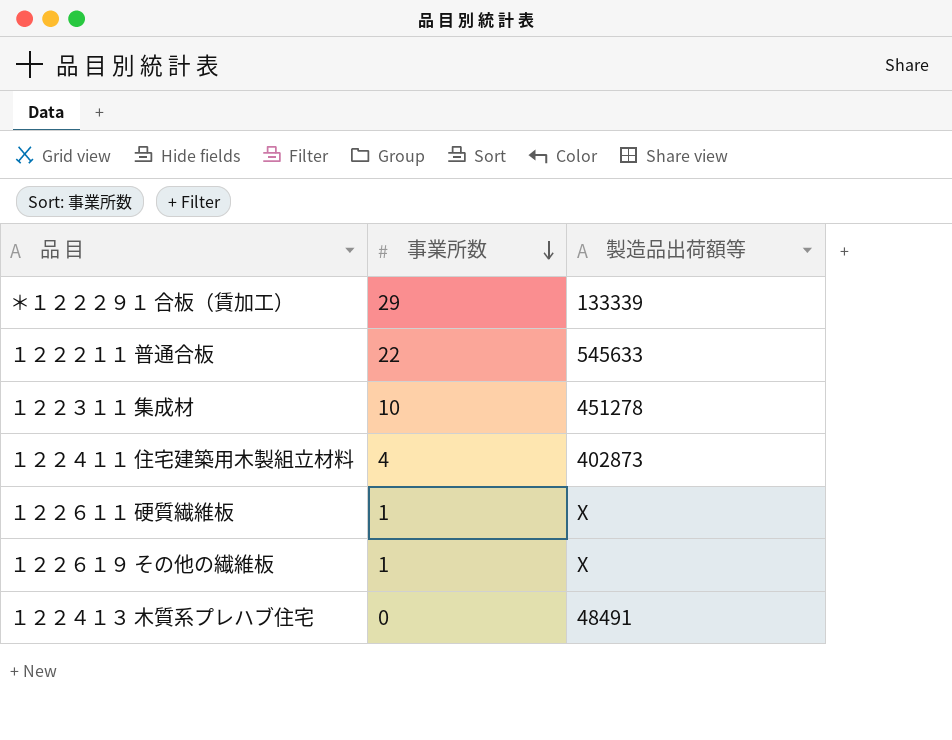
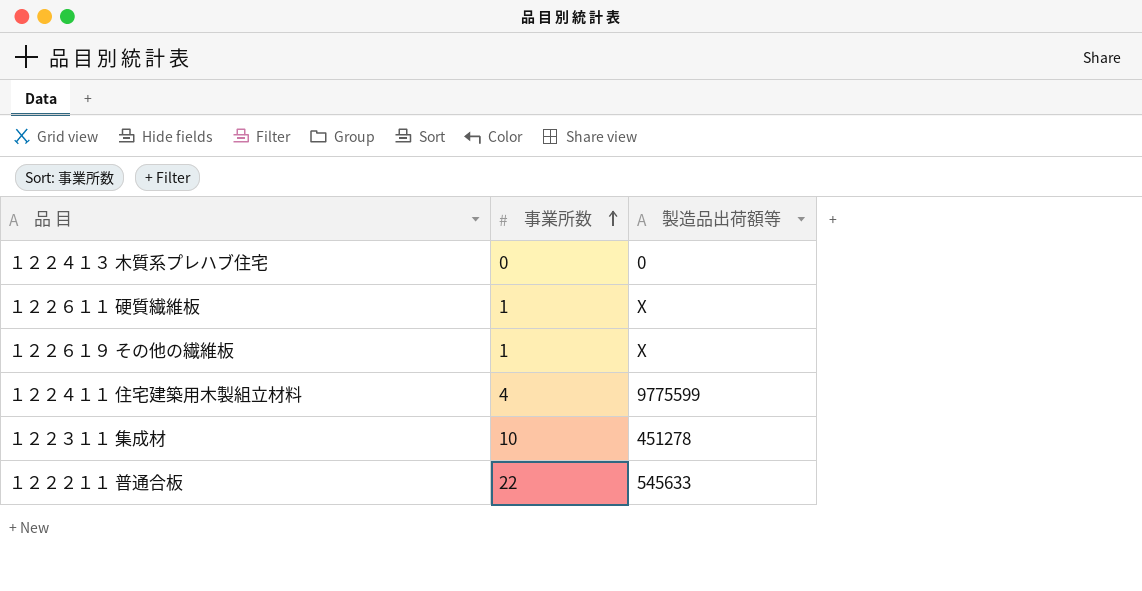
row order: 事業所数 descending -> 事業所数 ascending
row ＊１２２２９１ 合板（賃加工）: 29 | 133339 -> none
１２２４１３ 木質系プレハブ住宅 | 製造品出荷額等: 48491 -> 0
１２２４１１ 住宅建築用木製組立材料 | 製造品出荷額等: 402873 -> 9775599

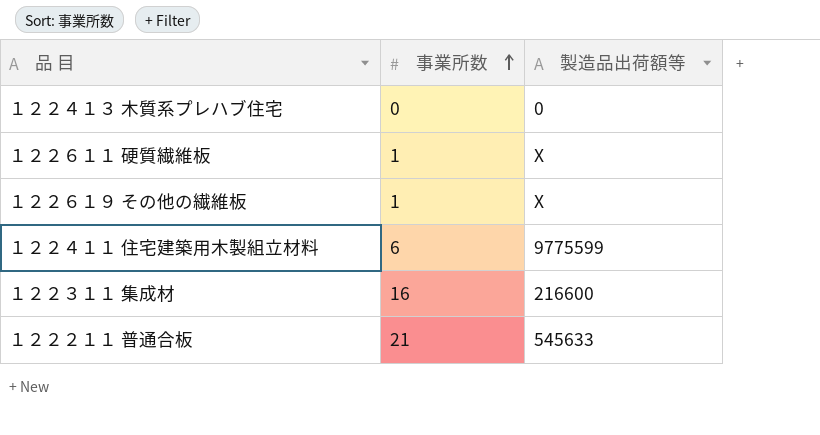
１２２４１１ 住宅建築用木製組立材料 | 事業所数: 4 -> 6
１２２３１１ 集成材 | 事業所数: 10 -> 16
１２２３１１ 集成材 | 製造品出荷額等: 451278 -> 216600
１２２２１１ 普通合板 | 事業所数: 22 -> 21

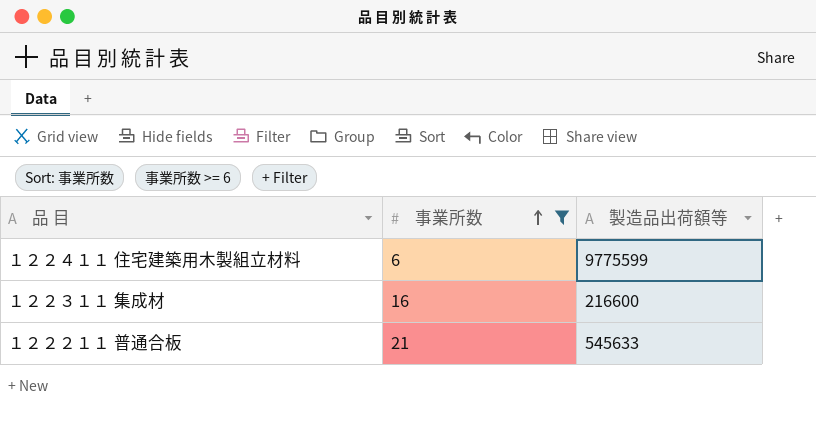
filter: none -> 事業所数 >= 6

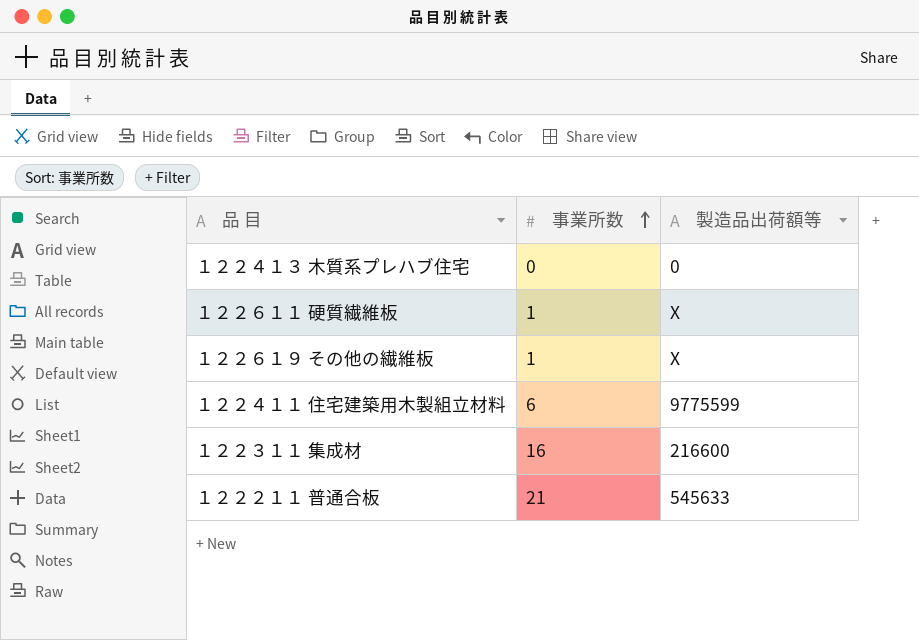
filter: 事業所数 >= 6 -> none

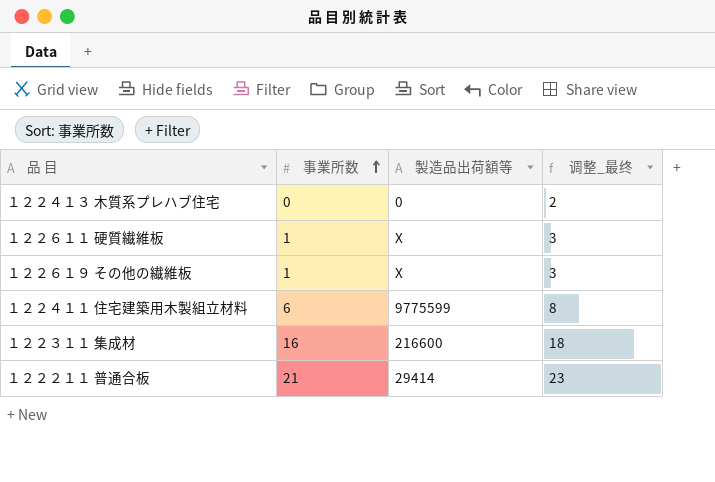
column 调整_最终 | formula: none -> [事業所数] + 2
１２２２１１ 普通合板 | 製造品出荷額等: 545633 -> 29414

